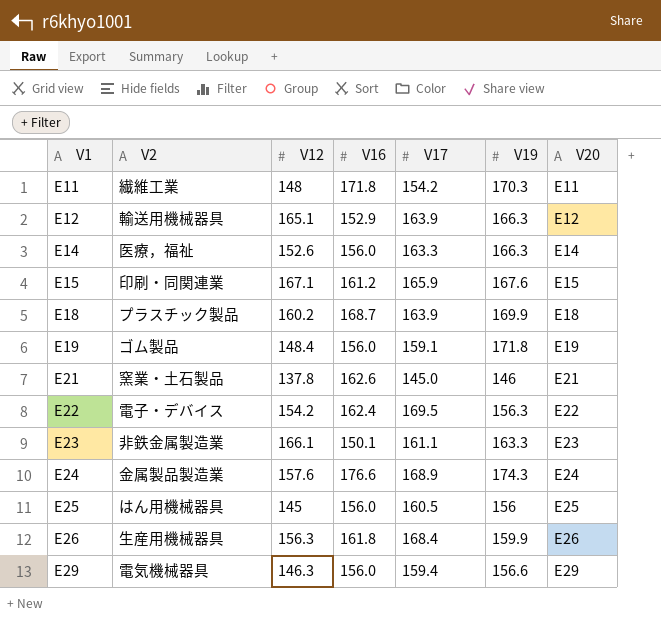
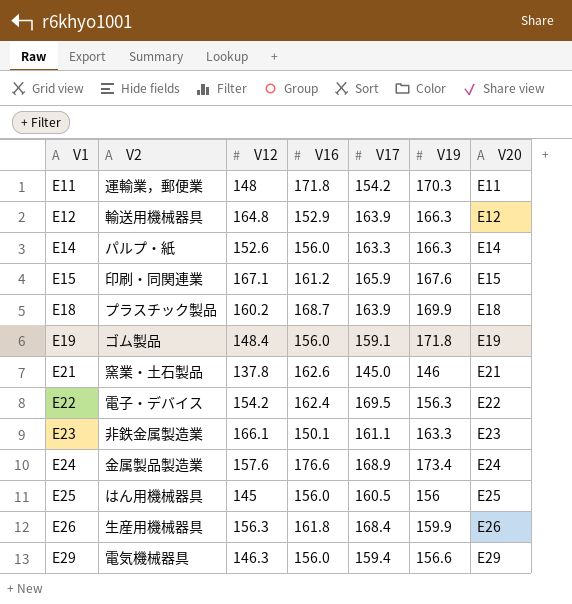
E11 | V2: 繊維工業 -> 運輸業，郵便業
E12 | V12: 165.1 -> 164.8
E14 | V2: 医療，福祉 -> パルプ・紙
E24 | V19: 174.3 -> 173.4

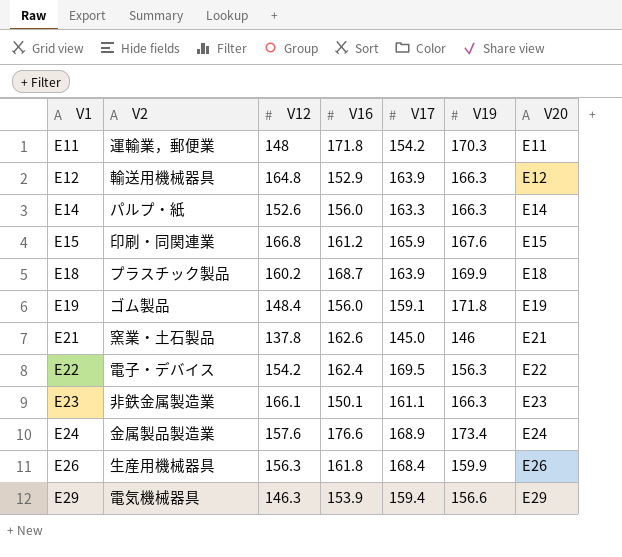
row E25: はん用機械器具 | 145 | 156.0 | 160.5 | 156 | E25 -> none
E15 | V12: 167.1 -> 166.8
E23 | V19: 163.3 -> 166.3
E29 | V16: 156.0 -> 153.9

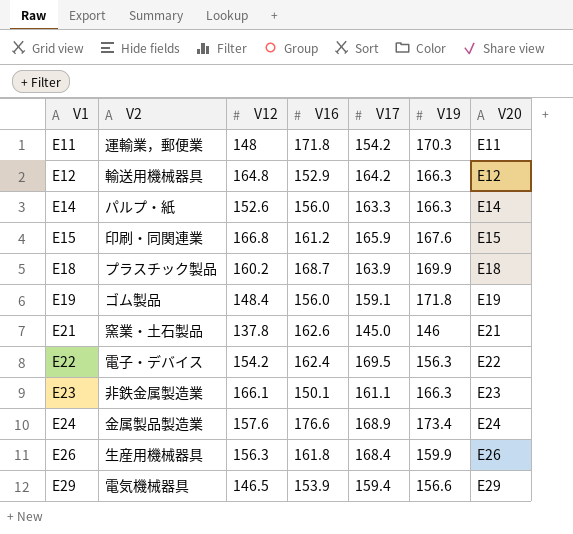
E12 | V17: 163.9 -> 164.2
E29 | V12: 146.3 -> 146.5

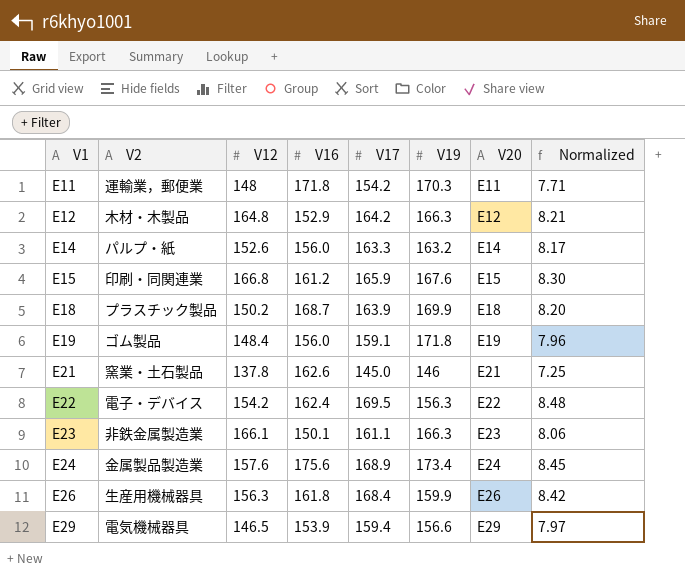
column Normalized | formula: none -> [V17] * 0.05
E12 | V2: 輸送用機械器具 -> 木材・木製品
E14 | V19: 166.3 -> 163.2
E18 | V12: 160.2 -> 150.2
E24 | V16: 176.6 -> 175.6

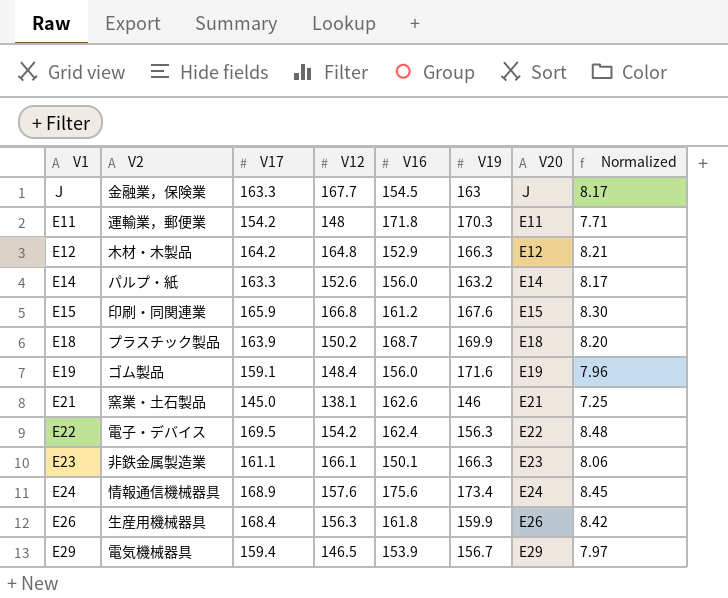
column V17 | position: 5 -> 3
row Ｊ: none -> 金融業，保険業 | 163.3 | 167.7 | 154.5 | 163 | Ｊ | 8.17
E19 | V19: 171.8 -> 171.6
E21 | V12: 137.8 -> 138.1
E24 | V2: 金属製品製造業 -> 情報通信機械器具
E29 | V19: 156.6 -> 156.7

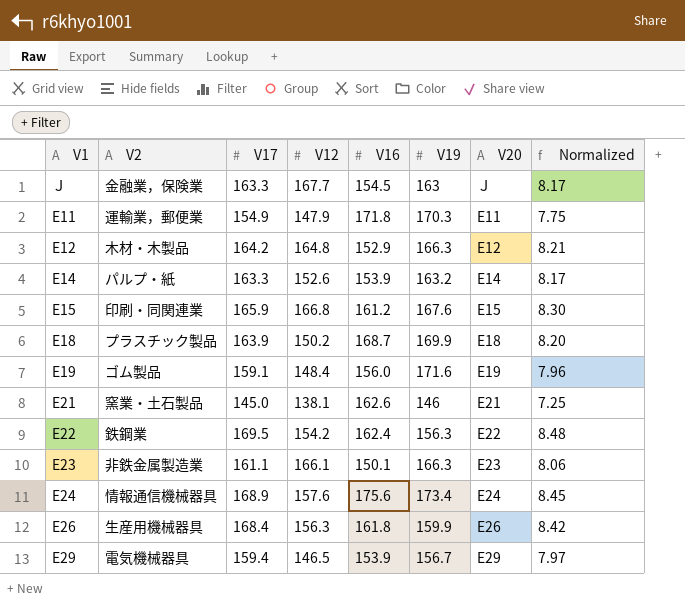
E11 | V17: 154.2 -> 154.9
E11 | V12: 148 -> 147.9
E11 | Normalized: 7.71 -> 7.75
E14 | V16: 156.0 -> 153.9
E22 | V2: 電子・デバイス -> 鉄鋼業

